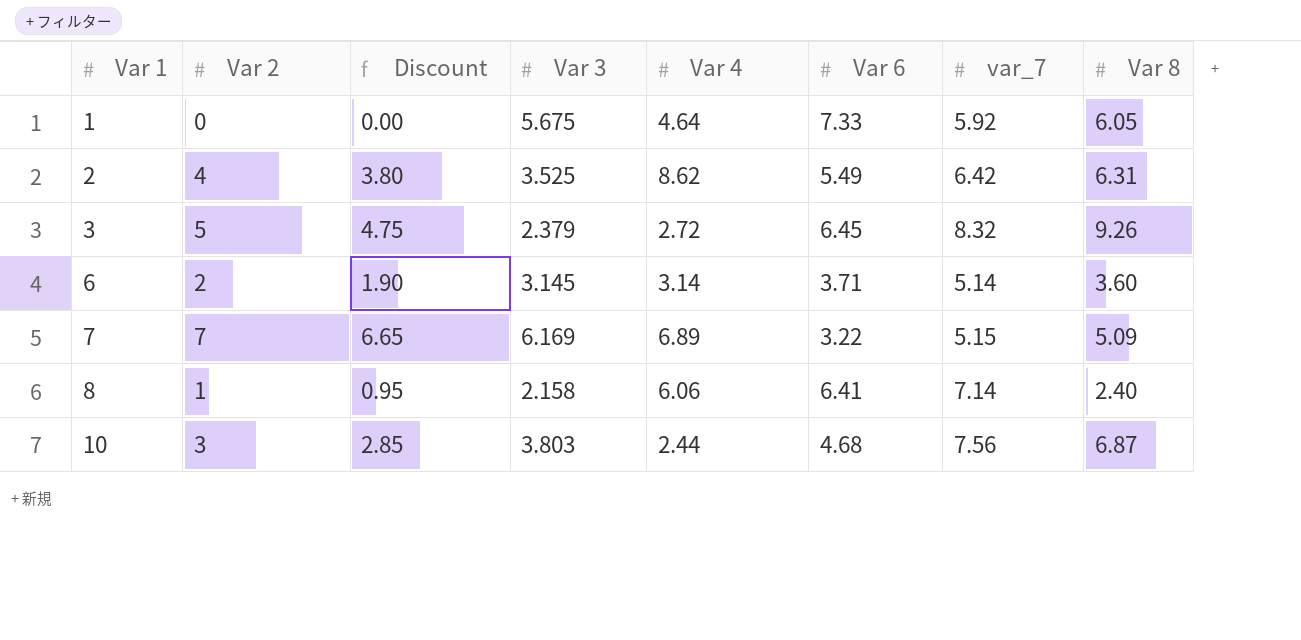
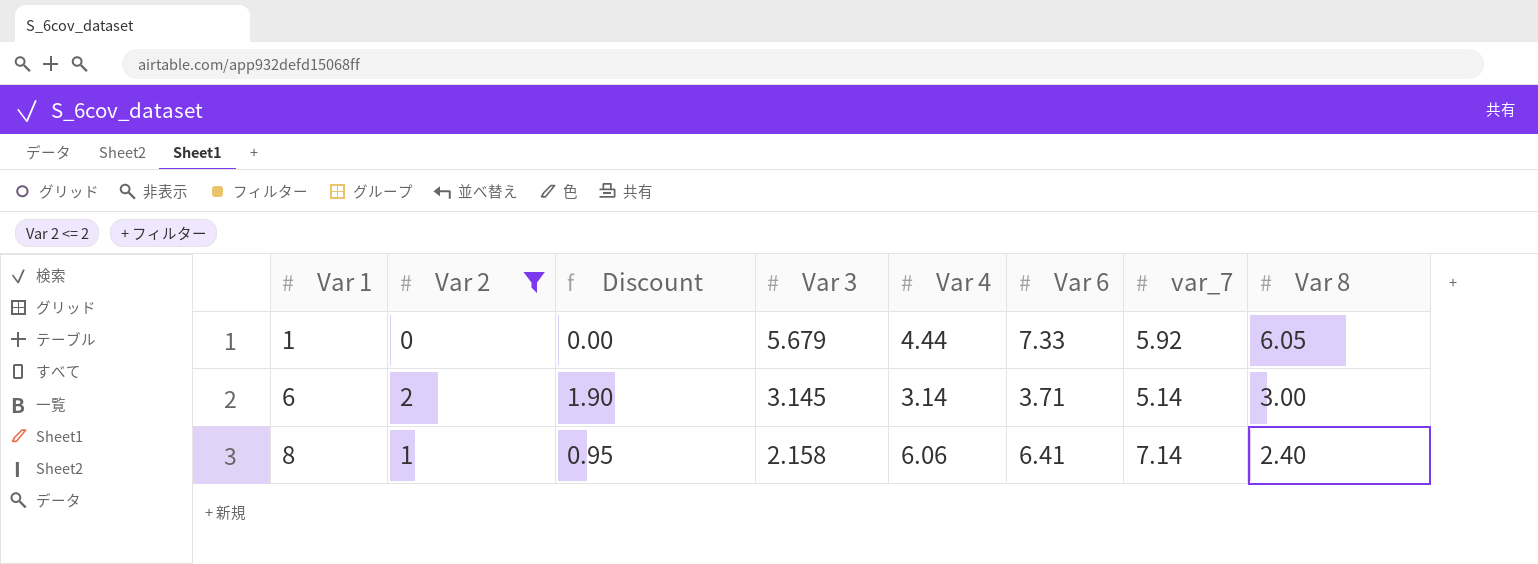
filter: none -> Var 2 <= 2
1 | Var 3: 5.675 -> 5.679
1 | Var 4: 4.64 -> 4.44
6 | Var 8: 3.60 -> 3.00

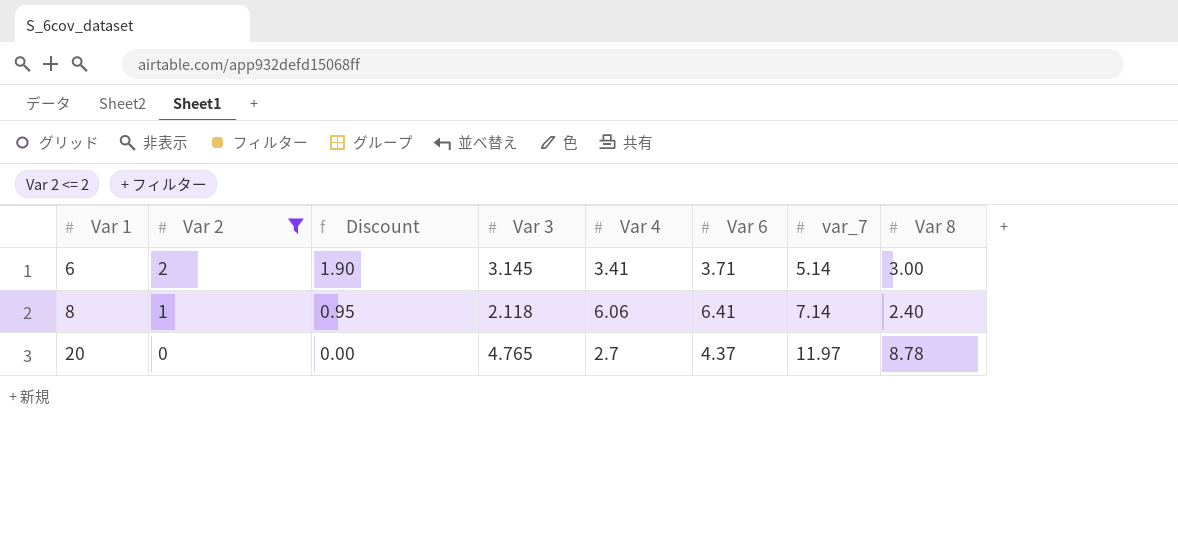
row 1: 0 | 0.00 | 5.679 | 4.44 | 7.33 | 5.92 | 6.05 -> none
6 | Var 4: 3.14 -> 3.41
8 | Var 3: 2.158 -> 2.118
row 20: none -> 0 | 0.00 | 4.765 | 2.7 | 4.37 | 11.97 | 8.78

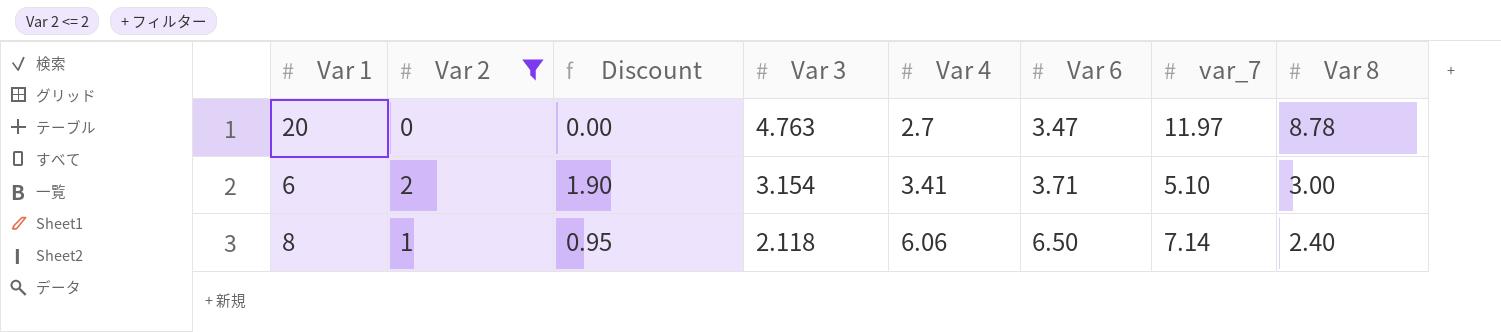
row order: Var 1 ascending -> Var 3 descending
20 | Var 3: 4.765 -> 4.763
20 | Var 6: 4.37 -> 3.47
6 | Var 3: 3.145 -> 3.154
6 | var_7: 5.14 -> 5.10
8 | Var 6: 6.41 -> 6.50

